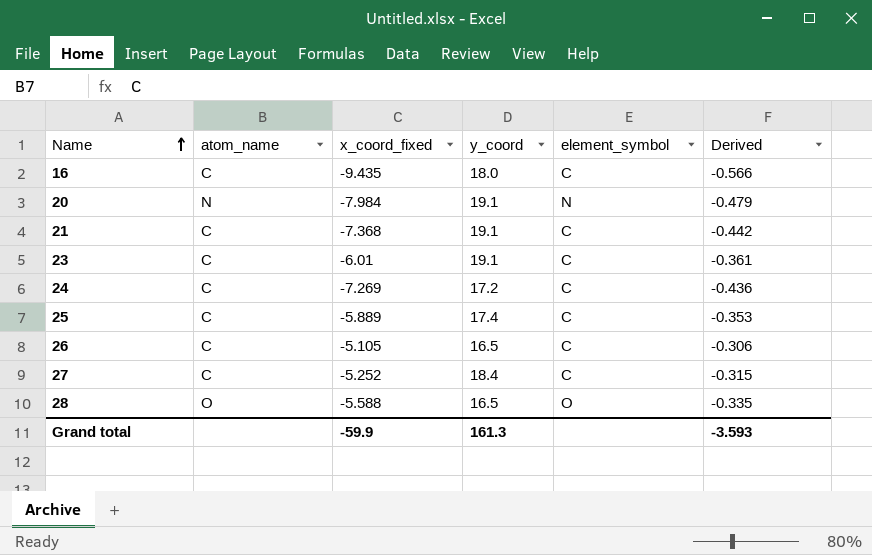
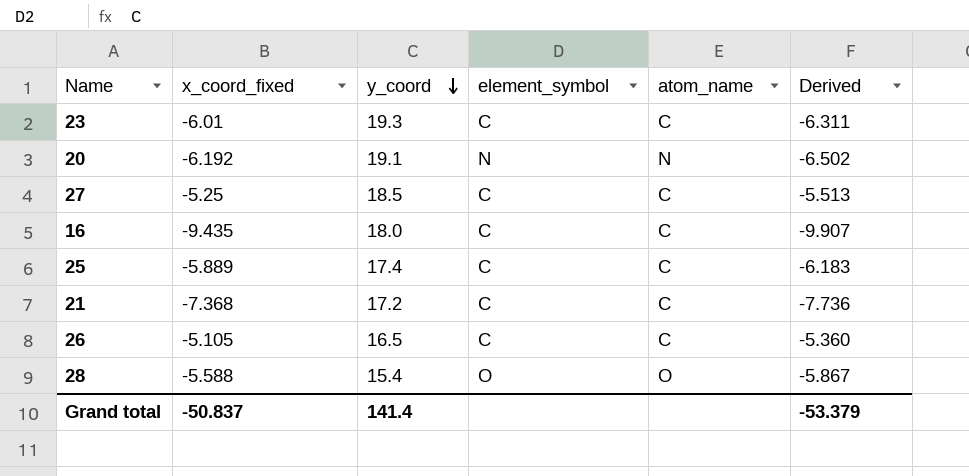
row order: Name ascending -> y_coord descending
column atom_name | position: 2 -> 5
column Derived | formula: [x_coord_fixed] * 0.06 -> [x_coord_fixed] * 1.05
row 24: C | -7.269 | 17.2 | C | -0.436 -> none
23 | y_coord: 19.1 -> 19.3
20 | x_coord_fixed: -7.984 -> -6.192
27 | x_coord_fixed: -5.252 -> -5.25
27 | y_coord: 18.4 -> 18.5
21 | y_coord: 19.1 -> 17.2
28 | y_coord: 16.5 -> 15.4
Grand total | x_coord_fixed: -59.9 -> -50.837
Grand total | y_coord: 161.3 -> 141.4
Grand total | Derived: -3.593 -> -53.379

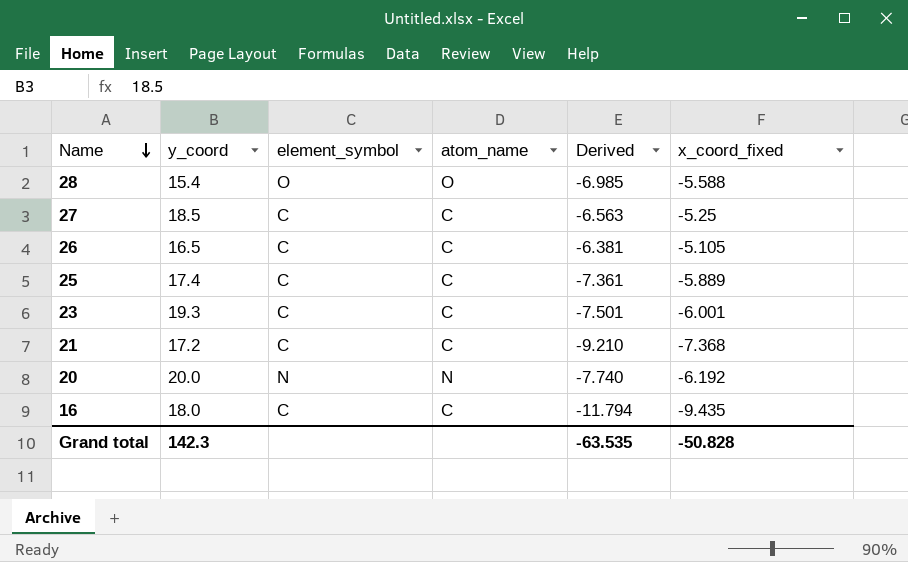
row order: y_coord descending -> Name descending
column Derived | formula: [x_coord_fixed] * 1.05 -> [x_coord_fixed] * 1.25
column x_coord_fixed | position: 2 -> 6
23 | x_coord_fixed: -6.01 -> -6.001
20 | y_coord: 19.1 -> 20.0
Grand total | y_coord: 141.4 -> 142.3
Grand total | Derived: -53.379 -> -63.535
Grand total | x_coord_fixed: -50.837 -> -50.828

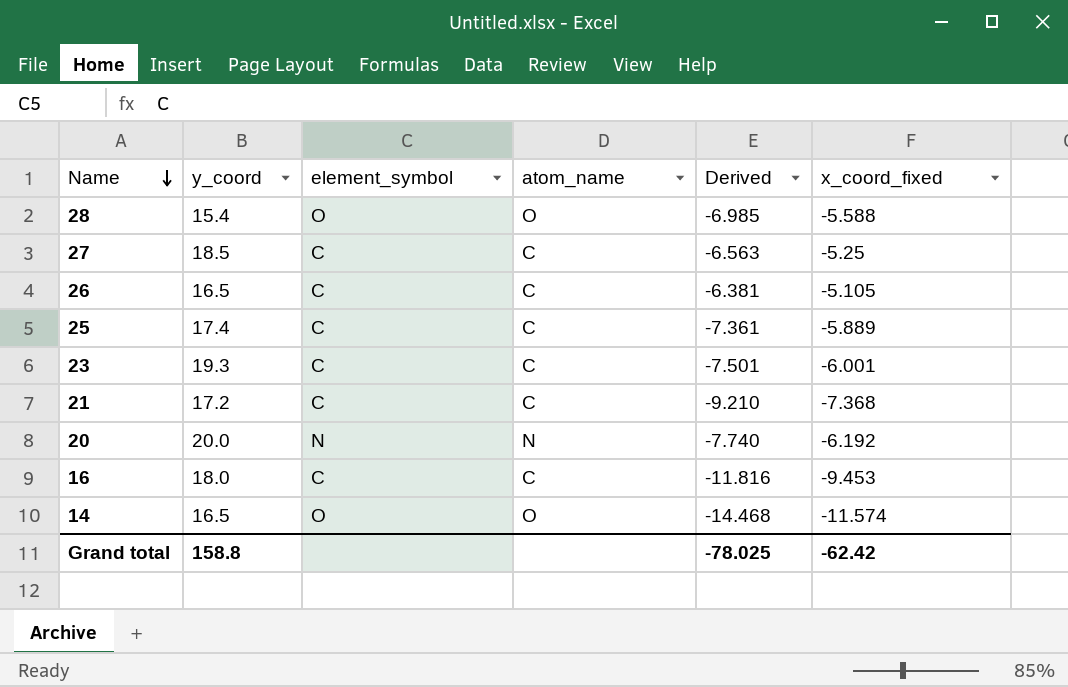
16 | Derived: -11.794 -> -11.816
16 | x_coord_fixed: -9.435 -> -9.453
row 14: none -> 16.5 | O | O | -14.468 | -11.574
Grand total | y_coord: 142.3 -> 158.8
Grand total | Derived: -63.535 -> -78.025
Grand total | x_coord_fixed: -50.828 -> -62.42

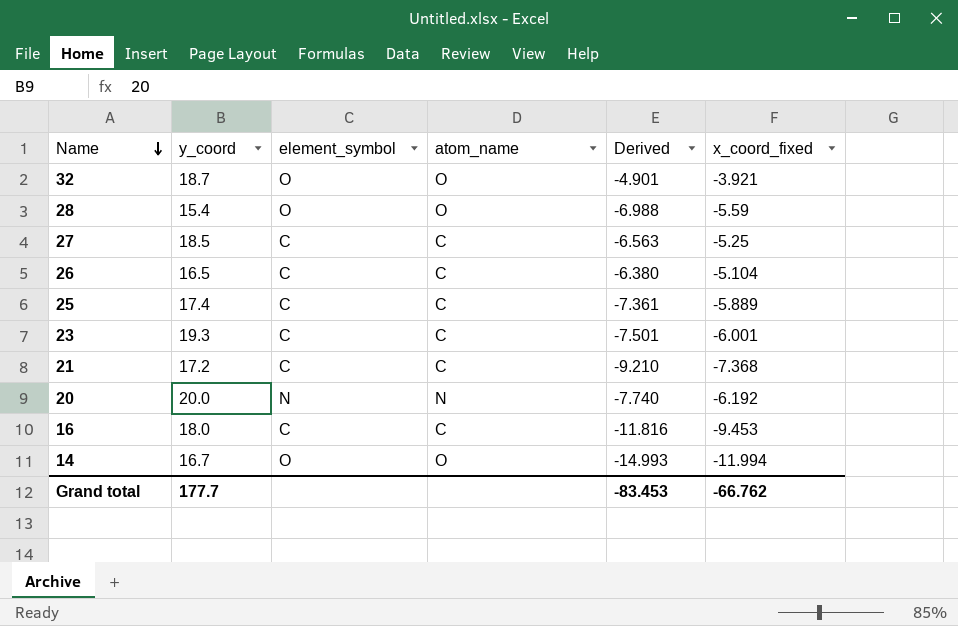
row 32: none -> 18.7 | O | O | -4.901 | -3.921
28 | Derived: -6.985 -> -6.988
28 | x_coord_fixed: -5.588 -> -5.59
26 | Derived: -6.381 -> -6.380
26 | x_coord_fixed: -5.105 -> -5.104
14 | y_coord: 16.5 -> 16.7
14 | Derived: -14.468 -> -14.993
14 | x_coord_fixed: -11.574 -> -11.994
Grand total | y_coord: 158.8 -> 177.7
Grand total | Derived: -78.025 -> -83.453
Grand total | x_coord_fixed: -62.42 -> -66.762

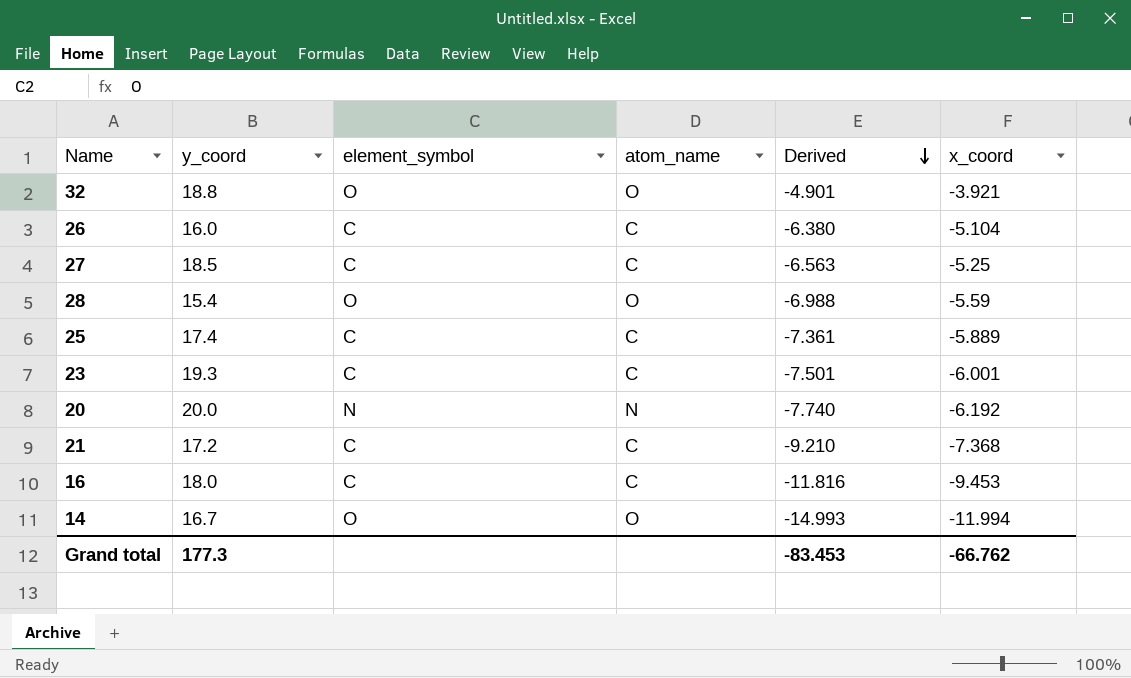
row order: Name descending -> Derived descending
column name: x_coord_fixed -> x_coord
32 | y_coord: 18.7 -> 18.8
26 | y_coord: 16.5 -> 16.0
Grand total | y_coord: 177.7 -> 177.3

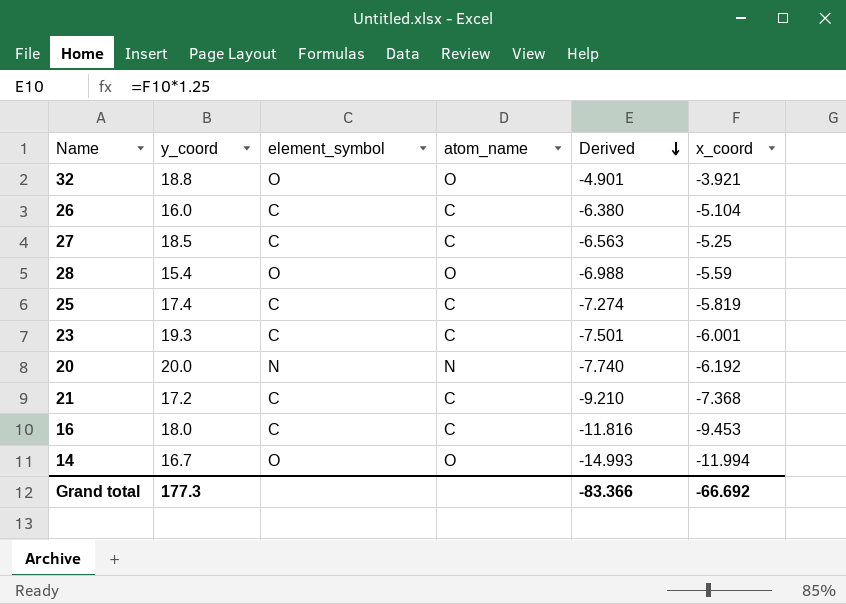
25 | Derived: -7.361 -> -7.274
25 | x_coord: -5.889 -> -5.819
Grand total | Derived: -83.453 -> -83.366
Grand total | x_coord: -66.762 -> -66.692

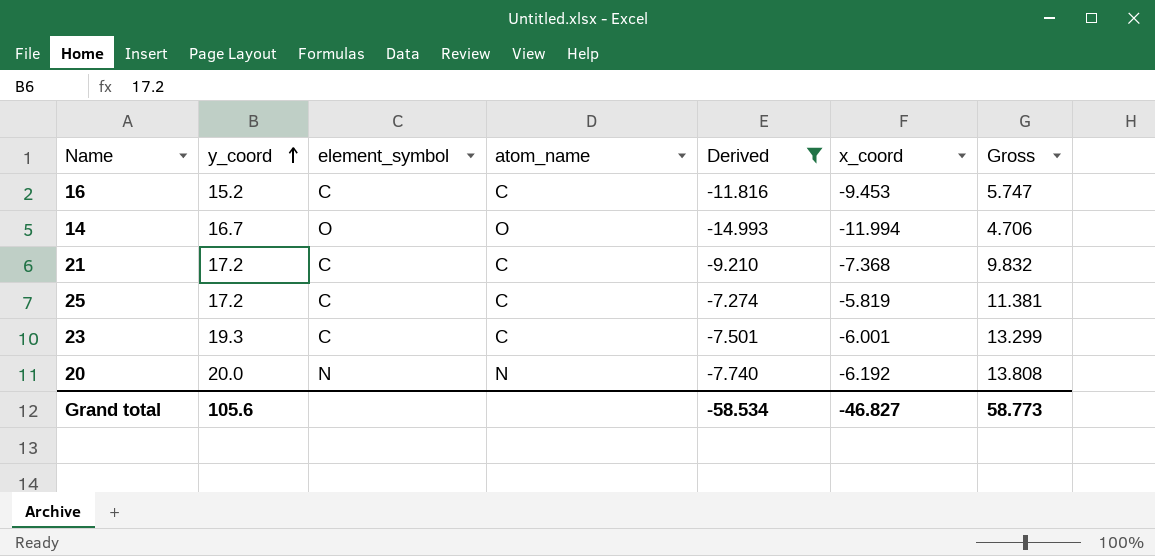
filter: none -> Derived <= -7.274
row order: Derived descending -> y_coord ascending
column Gross | formula: none -> [y_coord] + [x_coord]
16 | y_coord: 18.0 -> 15.2
25 | y_coord: 17.4 -> 17.2
Grand total | y_coord: 177.3 -> 105.6
Grand total | Derived: -83.366 -> -58.534
Grand total | x_coord: -66.692 -> -46.827

